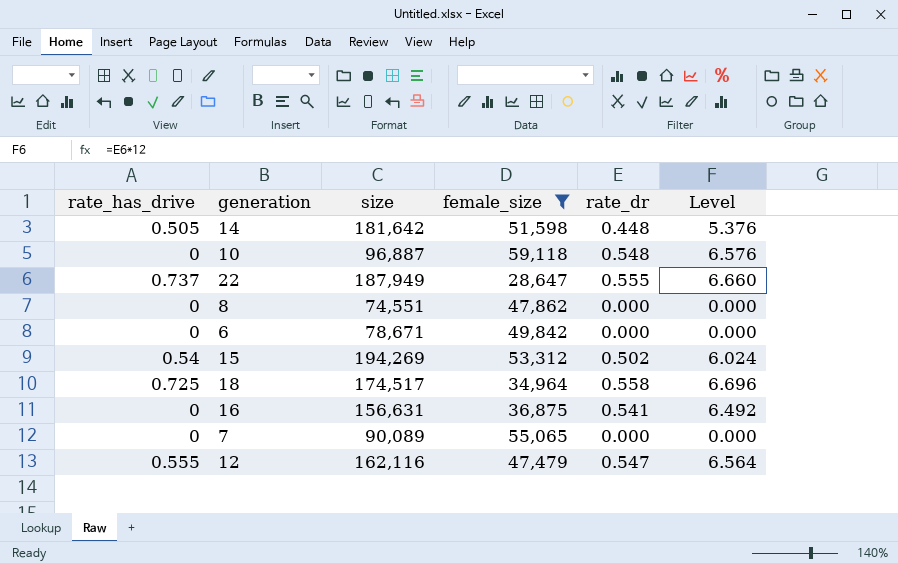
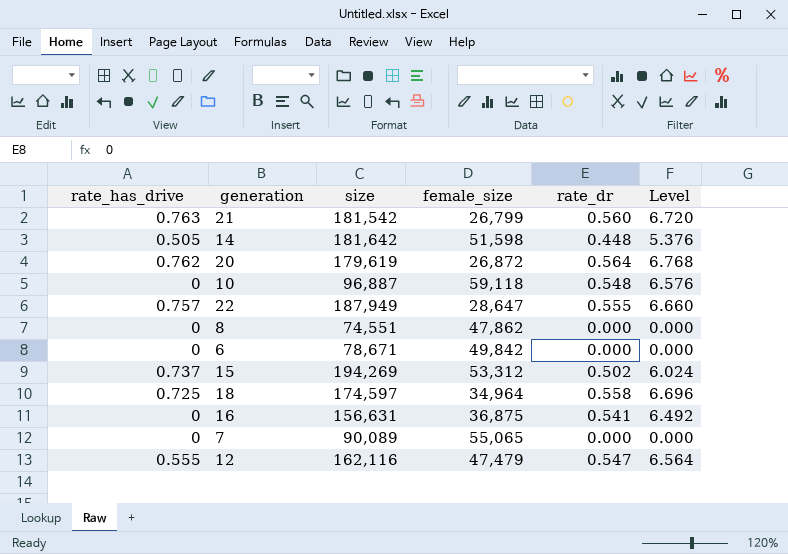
filter: female_size >= 28,647 -> none
22 | rate_has_drive: 0.737 -> 0.757
15 | rate_has_drive: 0.54 -> 0.737
18 | size: 174,517 -> 174,597

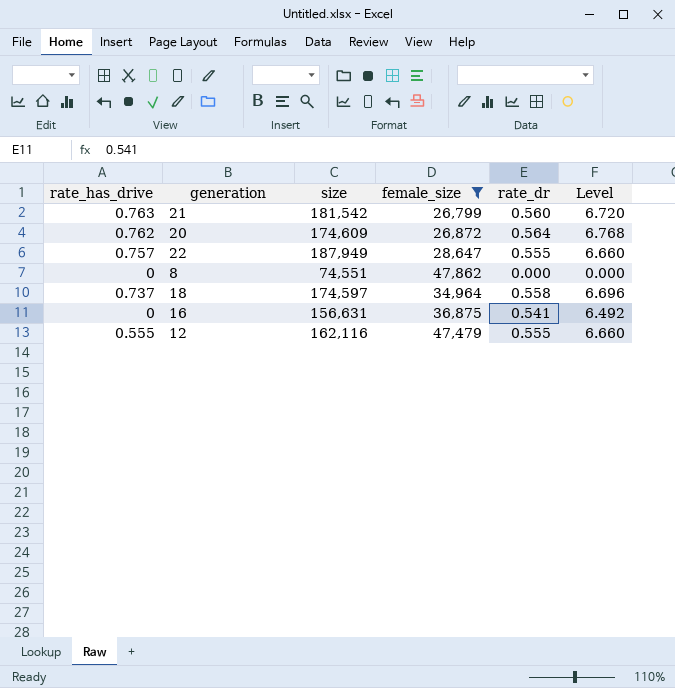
filter: none -> female_size <= 47,862
20 | size: 179,619 -> 174,609
18 | rate_has_drive: 0.725 -> 0.737
12 | rate_dr: 0.547 -> 0.555
12 | Level: 6.564 -> 6.660

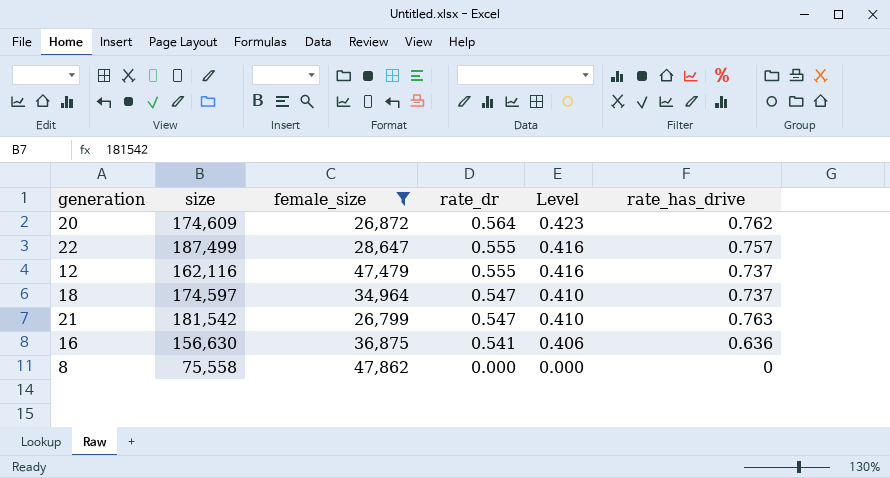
row order: none -> rate_dr descending
column Level | formula: [rate_dr] * 12 -> [rate_dr] * 0.75
column rate_has_drive | position: 1 -> 6
22 | size: 187,949 -> 187,499
12 | rate_has_drive: 0.555 -> 0.737
18 | rate_dr: 0.558 -> 0.547
21 | rate_dr: 0.560 -> 0.547
16 | size: 156,631 -> 156,630
16 | rate_has_drive: 0 -> 0.636
8 | size: 74,551 -> 75,558

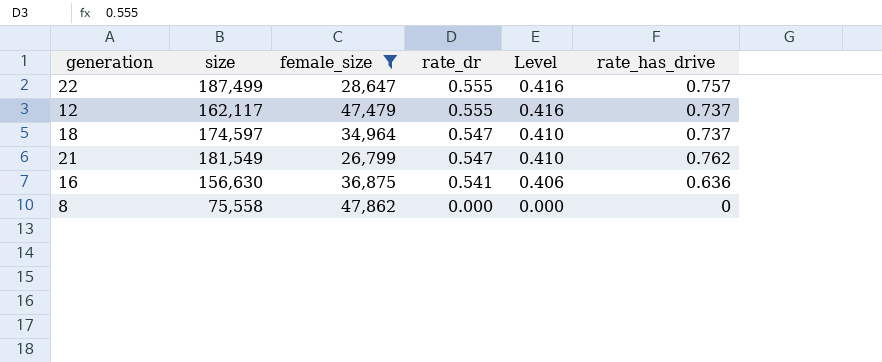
row 20: 174,609 | 26,872 | 0.564 | 0.423 | 0.762 -> none
12 | size: 162,116 -> 162,117
21 | size: 181,542 -> 181,549
21 | rate_has_drive: 0.763 -> 0.762

